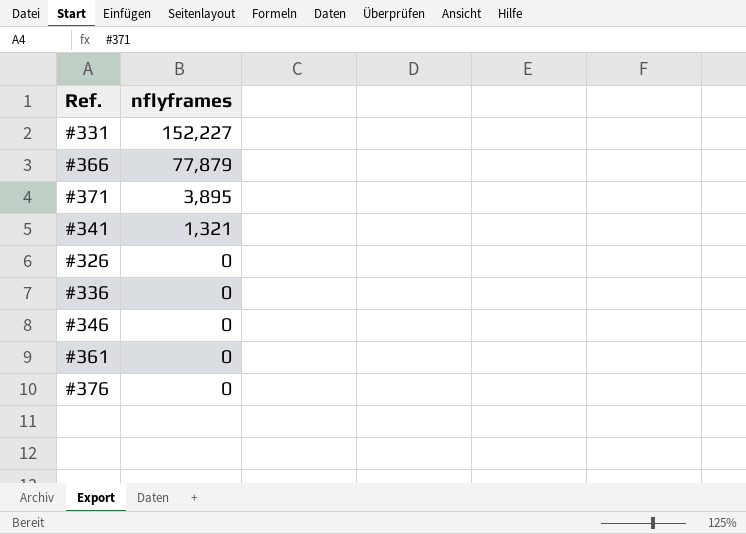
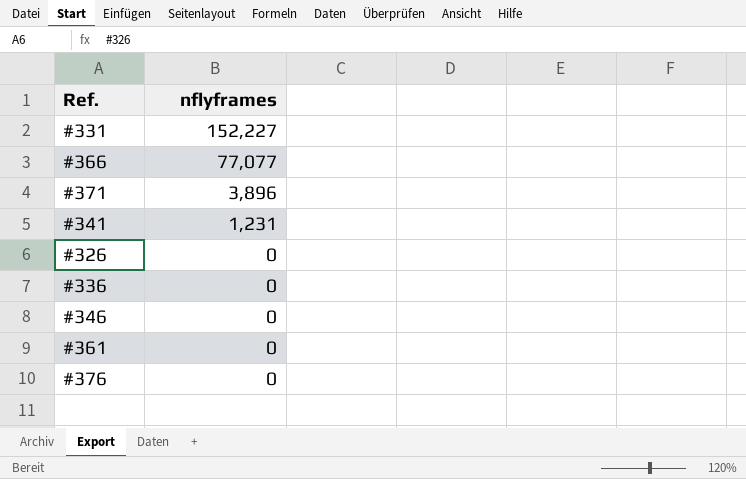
#366 | nflyframes: 77,879 -> 77,077
#371 | nflyframes: 3,895 -> 3,896
#341 | nflyframes: 1,321 -> 1,231

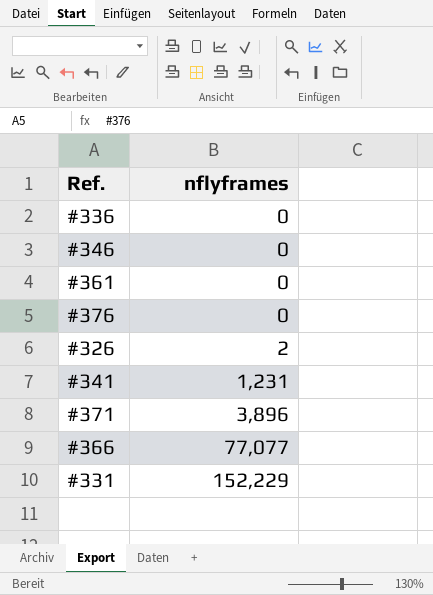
row order: nflyframes descending -> nflyframes ascending
#326 | nflyframes: 0 -> 2
#331 | nflyframes: 152,227 -> 152,229

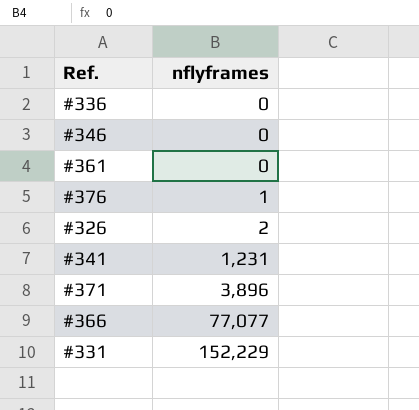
#376 | nflyframes: 0 -> 1

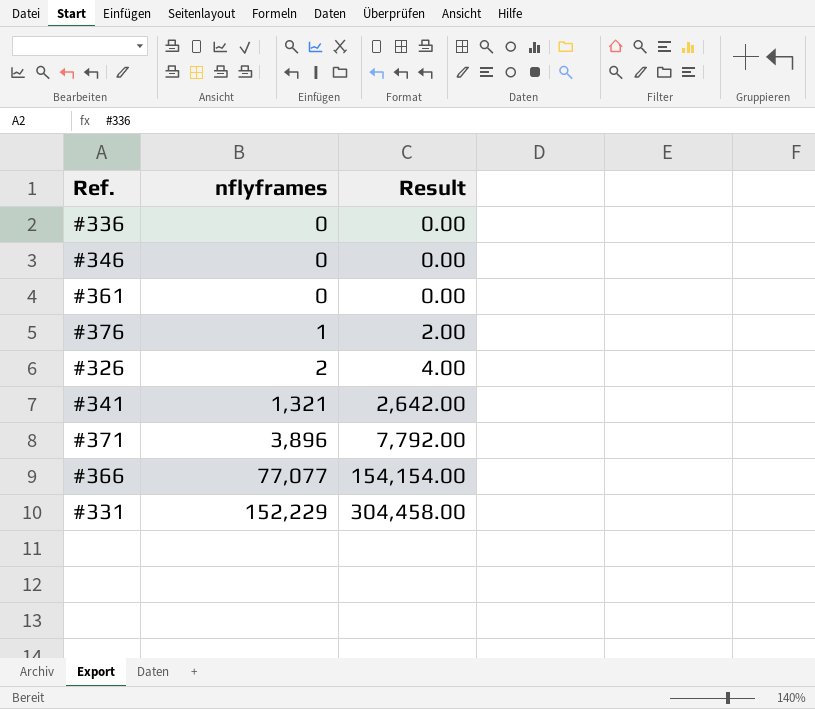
column Result | formula: none -> [nflyframes] * 2
#341 | nflyframes: 1,231 -> 1,321

